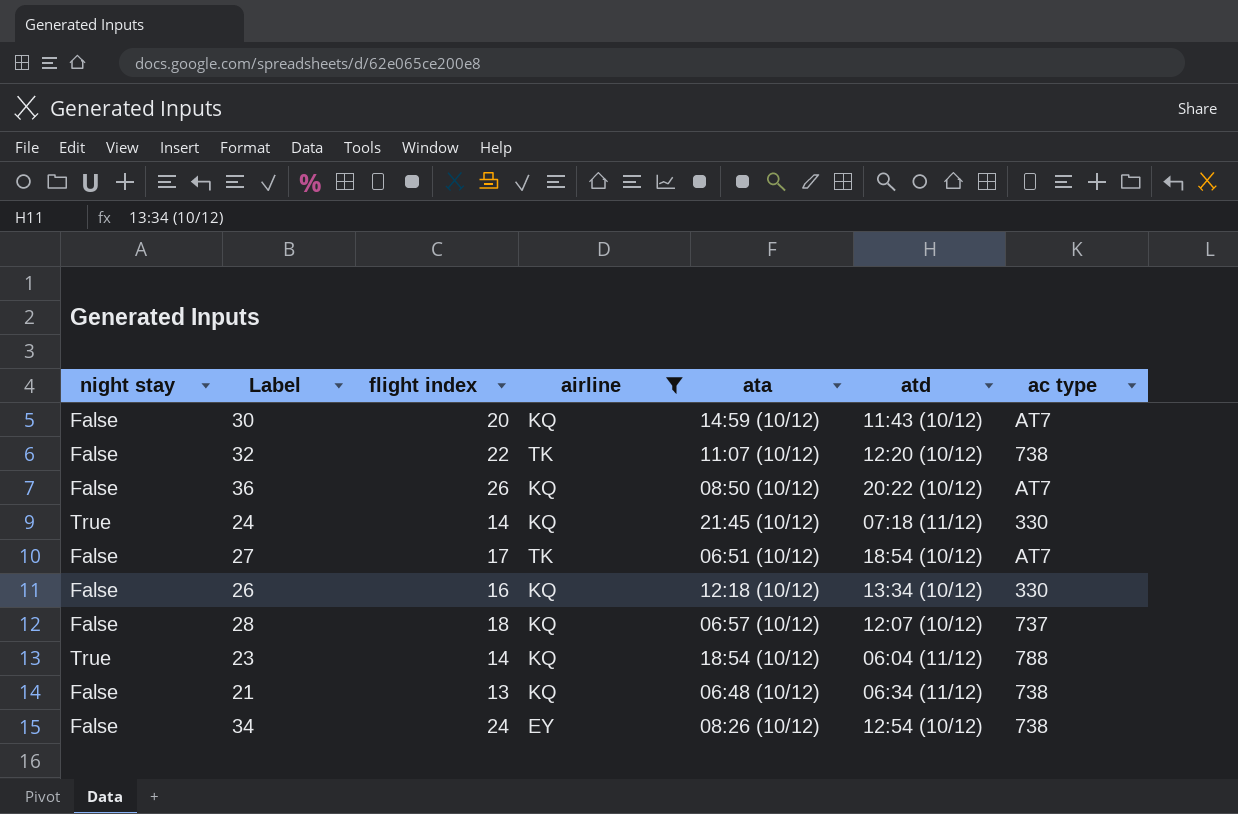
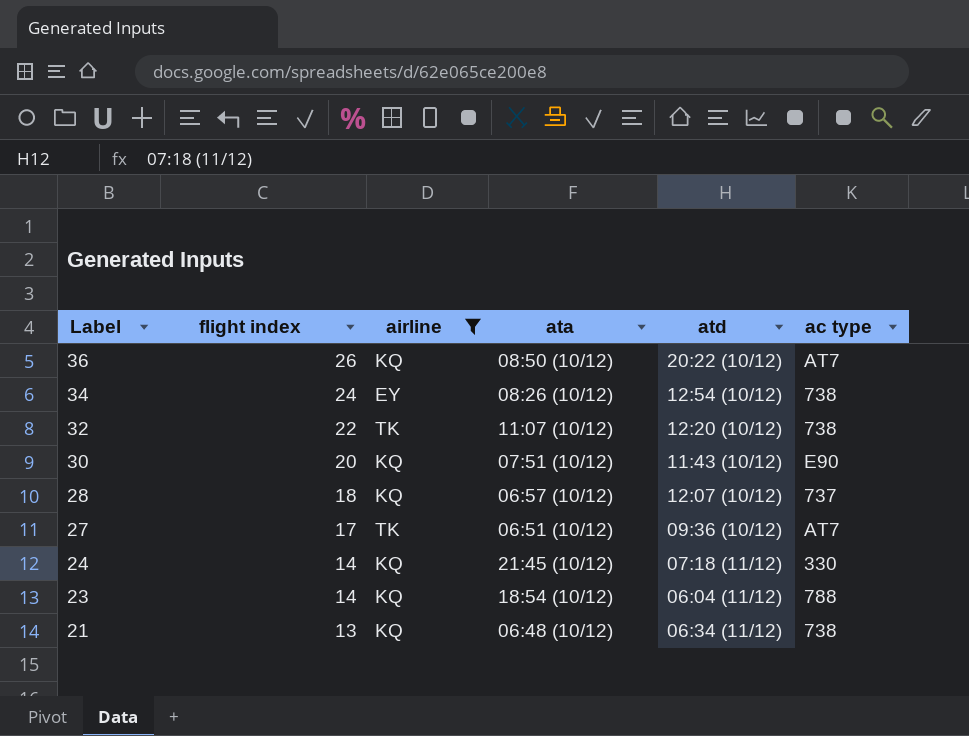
row order: none -> Label descending
column night stay | position: 1 -> none
row 26: False | 16 | KQ | 12:18 (10/12) | 13:34 (10/12) | 330 -> none
30 | ata: 14:59 (10/12) -> 07:51 (10/12)
30 | ac type: AT7 -> E90
27 | atd: 18:54 (10/12) -> 09:36 (10/12)

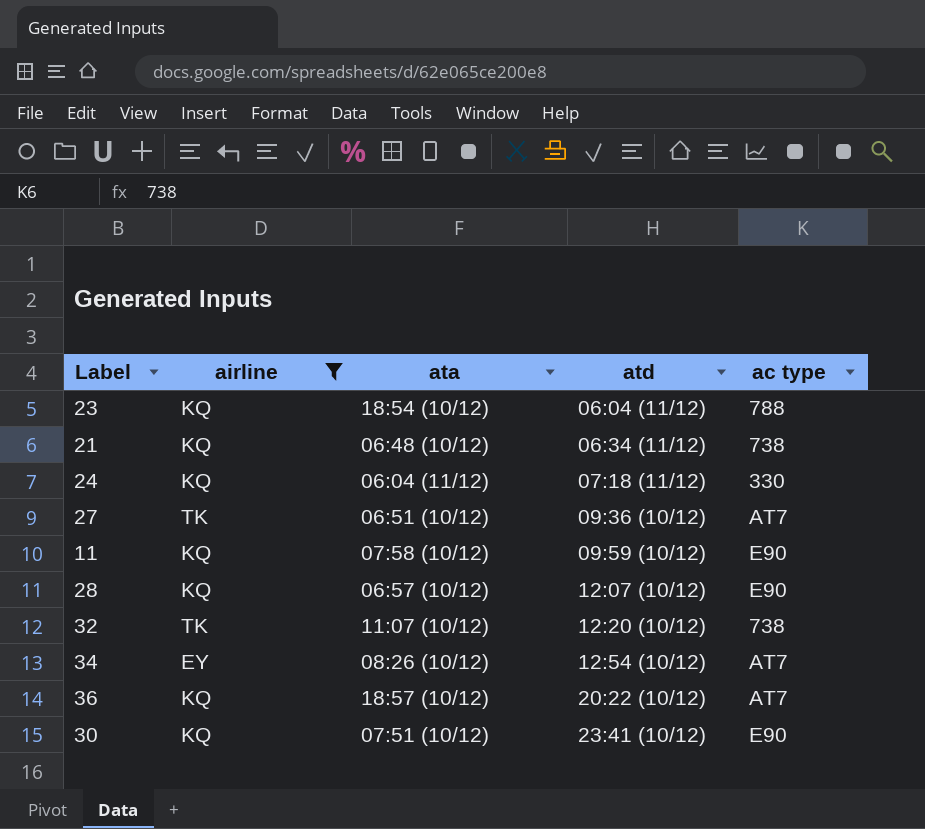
row order: Label descending -> atd ascending
column flight index | position: 2 -> none
24 | ata: 21:45 (10/12) -> 06:04 (11/12)
row 11: none -> KQ | 07:58 (10/12) | 09:59 (10/12) | E90
28 | ac type: 737 -> E90
34 | ac type: 738 -> AT7
36 | ata: 08:50 (10/12) -> 18:57 (10/12)
30 | atd: 11:43 (10/12) -> 23:41 (10/12)

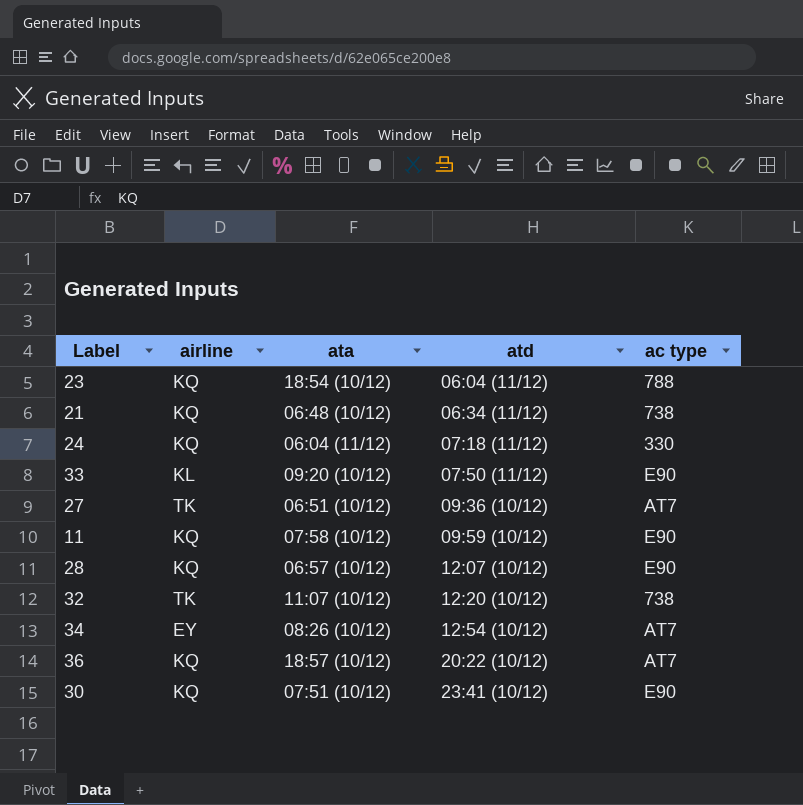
filter: airline != KL -> none

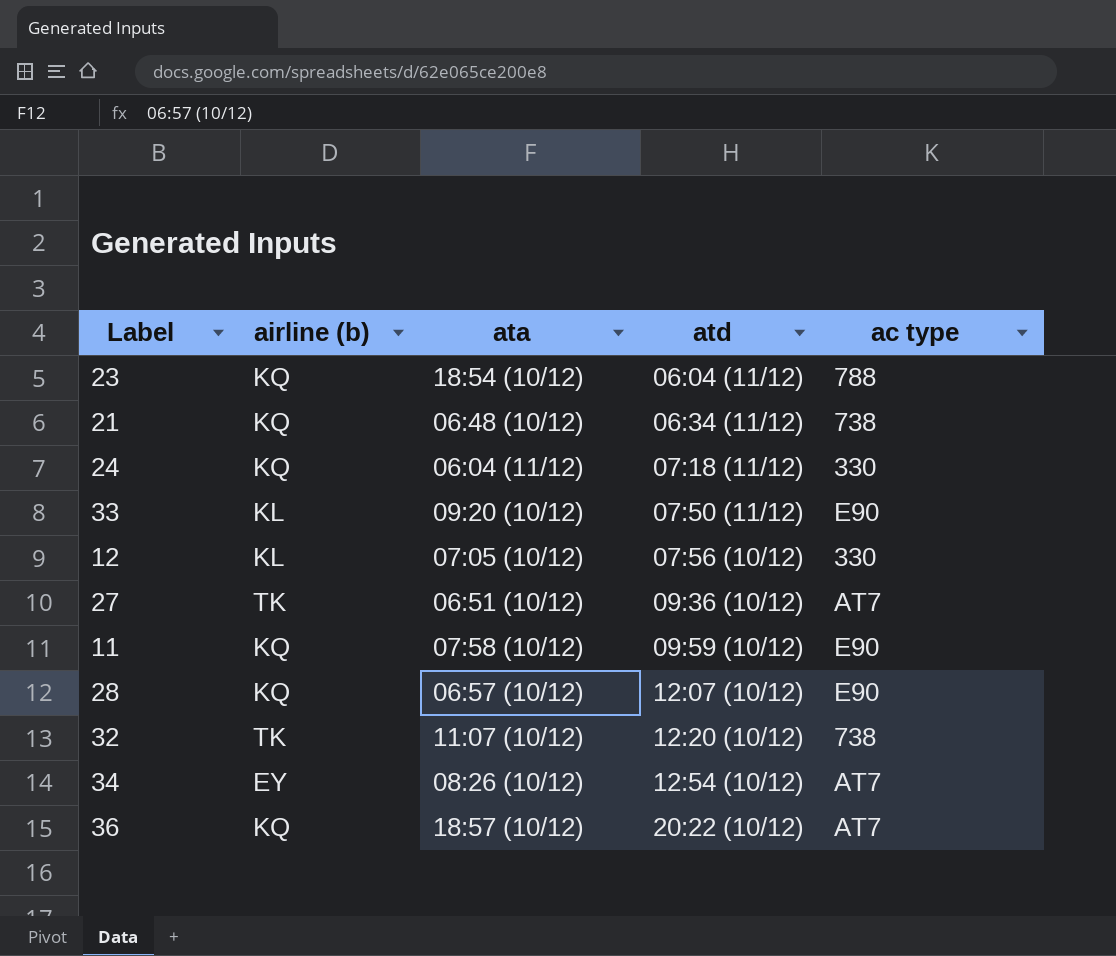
column name: airline -> airline (b)
row 30: KQ | 07:51 (10/12) | 23:41 (10/12) | E90 -> none
row 12: none -> KL | 07:05 (10/12) | 07:56 (10/12) | 330

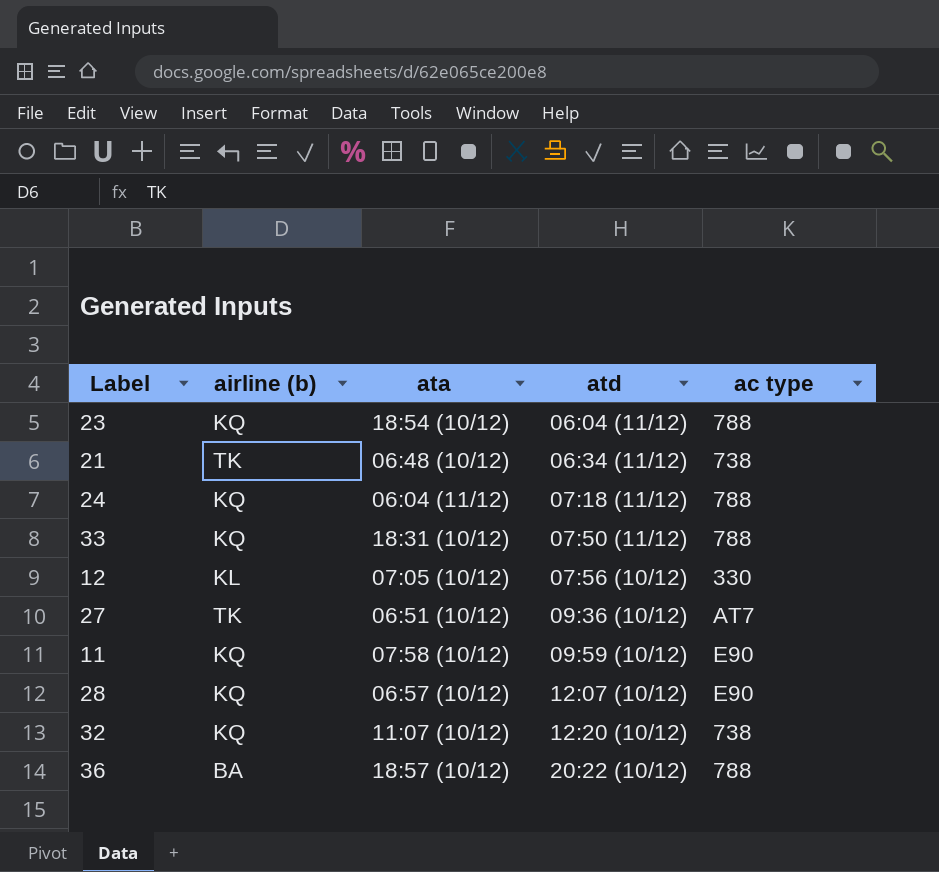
row 34: EY | 08:26 (10/12) | 12:54 (10/12) | AT7 -> none
21 | airline (b): KQ -> TK
24 | ac type: 330 -> 788
33 | airline (b): KL -> KQ
33 | ata: 09:20 (10/12) -> 18:31 (10/12)
33 | ac type: E90 -> 788
32 | airline (b): TK -> KQ
36 | airline (b): KQ -> BA
36 | ac type: AT7 -> 788

